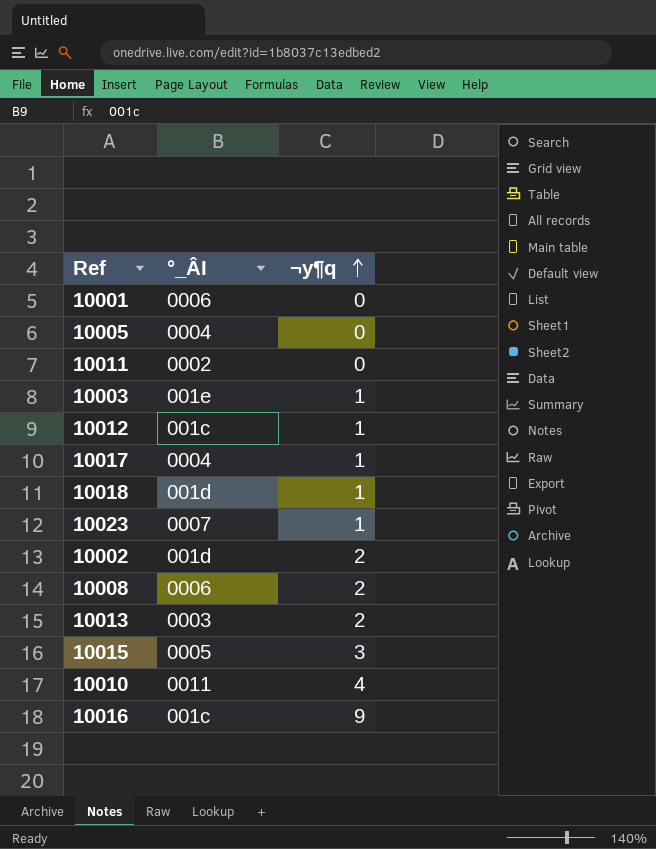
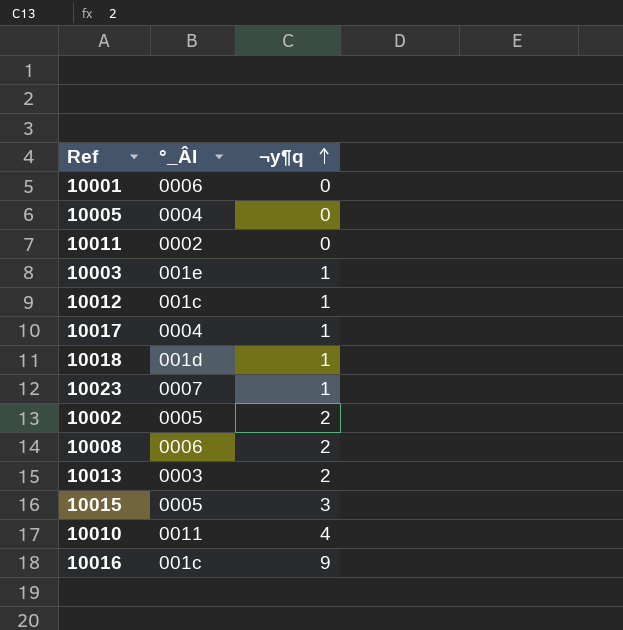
10002 | °_ÂI: 001d -> 0005

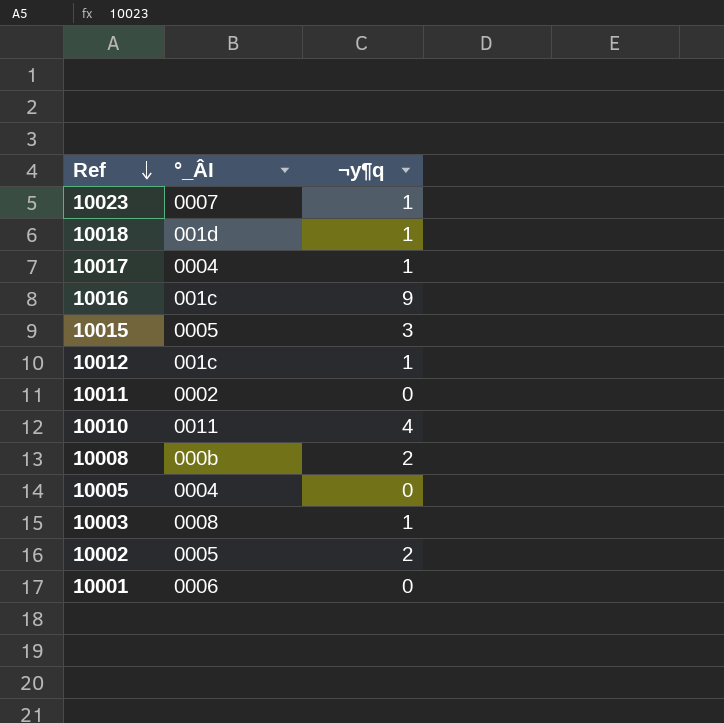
row order: ¬y¶q ascending -> Ref descending
row 10013: 0003 | 2 -> none
10008 | °_ÂI: 0006 -> 000b
10003 | °_ÂI: 001e -> 0008

